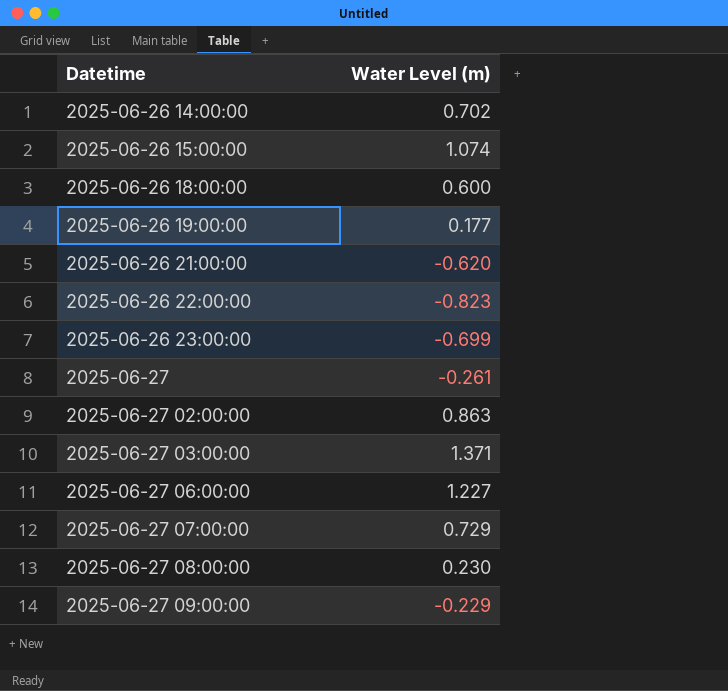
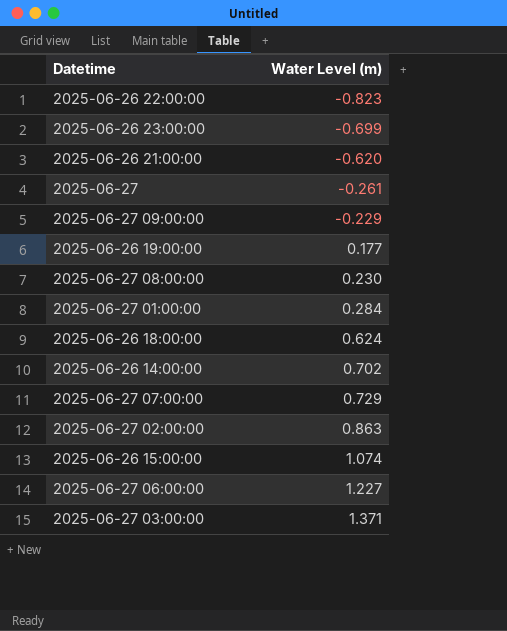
row order: Datetime ascending -> Water Level (m) ascending
row 2025-06-27 01:00:00: none -> 0.284
2025-06-26 18:00:00 | Water Level (m): 0.600 -> 0.624

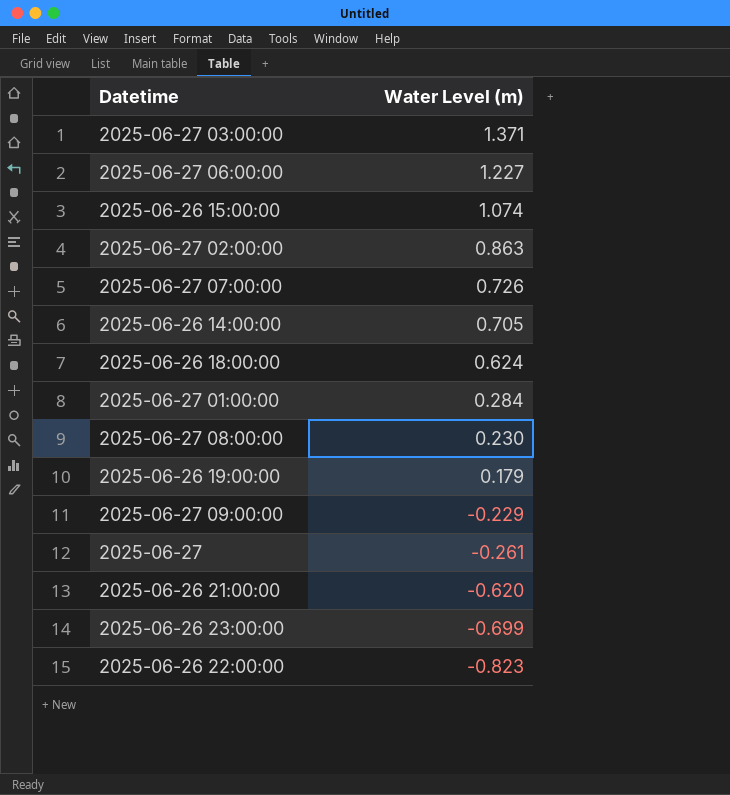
row order: Water Level (m) ascending -> Water Level (m) descending
2025-06-27 07:00:00 | Water Level (m): 0.729 -> 0.726
2025-06-26 14:00:00 | Water Level (m): 0.702 -> 0.705
2025-06-26 19:00:00 | Water Level (m): 0.177 -> 0.179

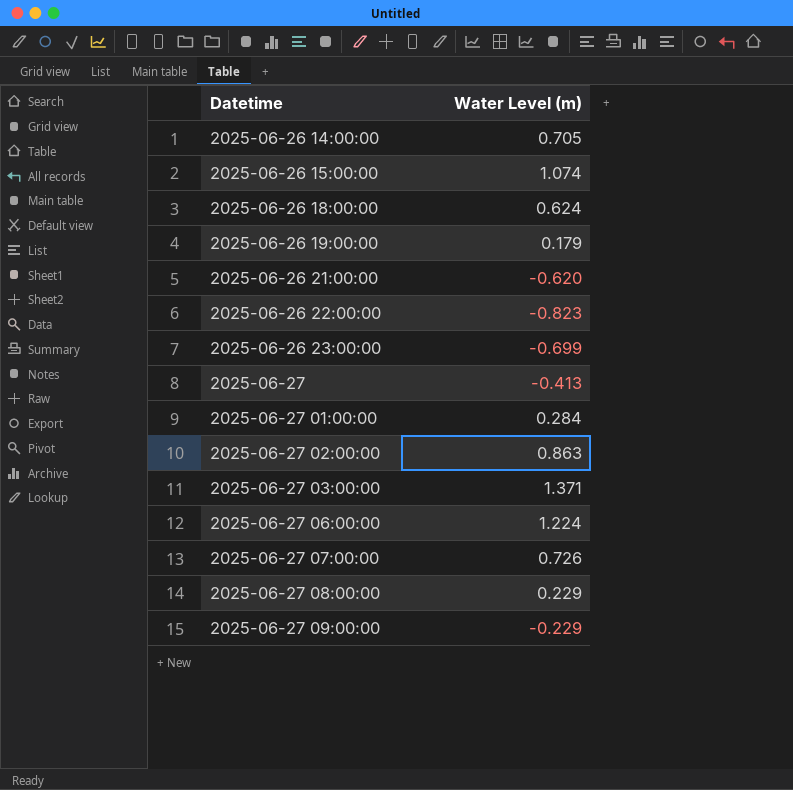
row order: Water Level (m) descending -> Datetime ascending
2025-06-27 | Water Level (m): -0.261 -> -0.413
2025-06-27 06:00:00 | Water Level (m): 1.227 -> 1.224
2025-06-27 08:00:00 | Water Level (m): 0.230 -> 0.229

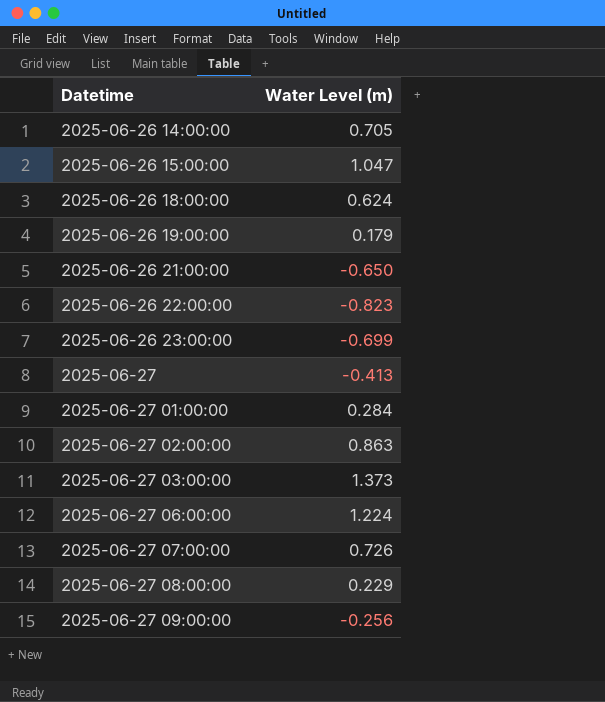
2025-06-26 15:00:00 | Water Level (m): 1.074 -> 1.047
2025-06-26 21:00:00 | Water Level (m): -0.620 -> -0.650
2025-06-27 03:00:00 | Water Level (m): 1.371 -> 1.373
2025-06-27 09:00:00 | Water Level (m): -0.229 -> -0.256

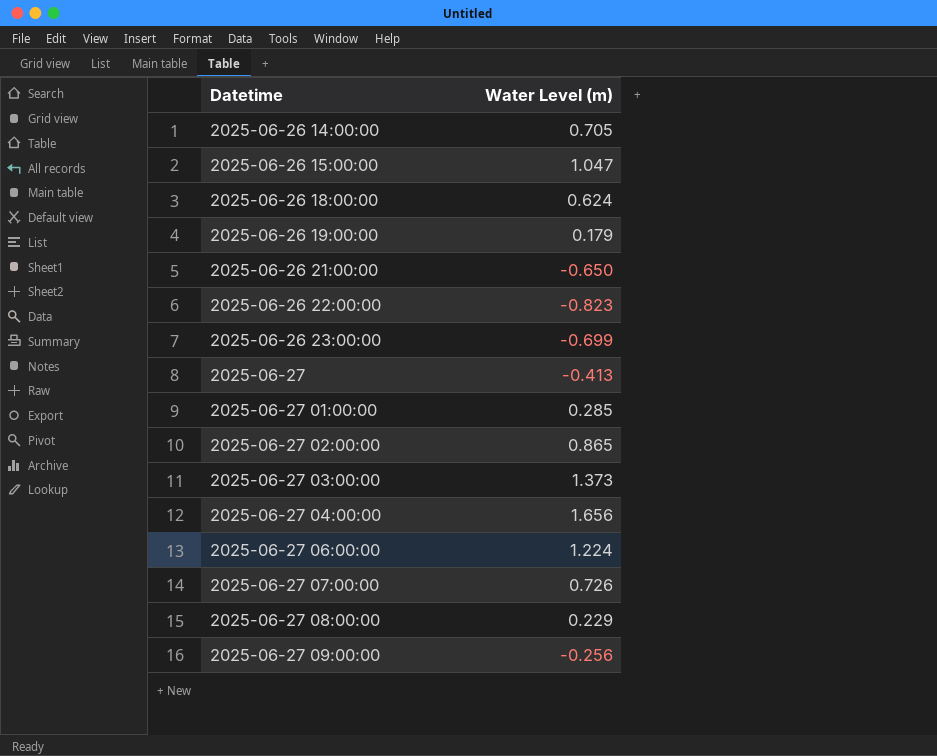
2025-06-27 01:00:00 | Water Level (m): 0.284 -> 0.285
2025-06-27 02:00:00 | Water Level (m): 0.863 -> 0.865
row 2025-06-27 04:00:00: none -> 1.656

